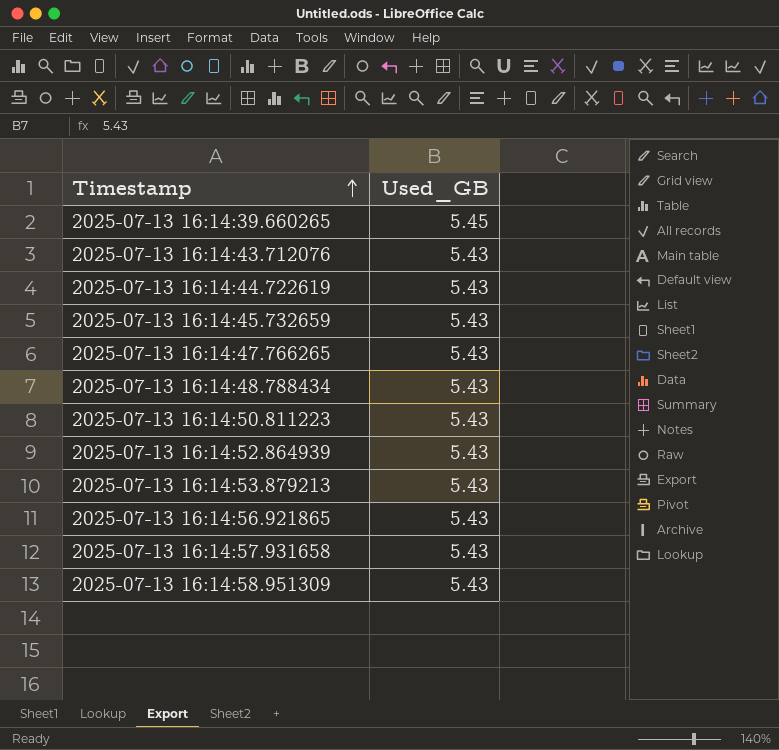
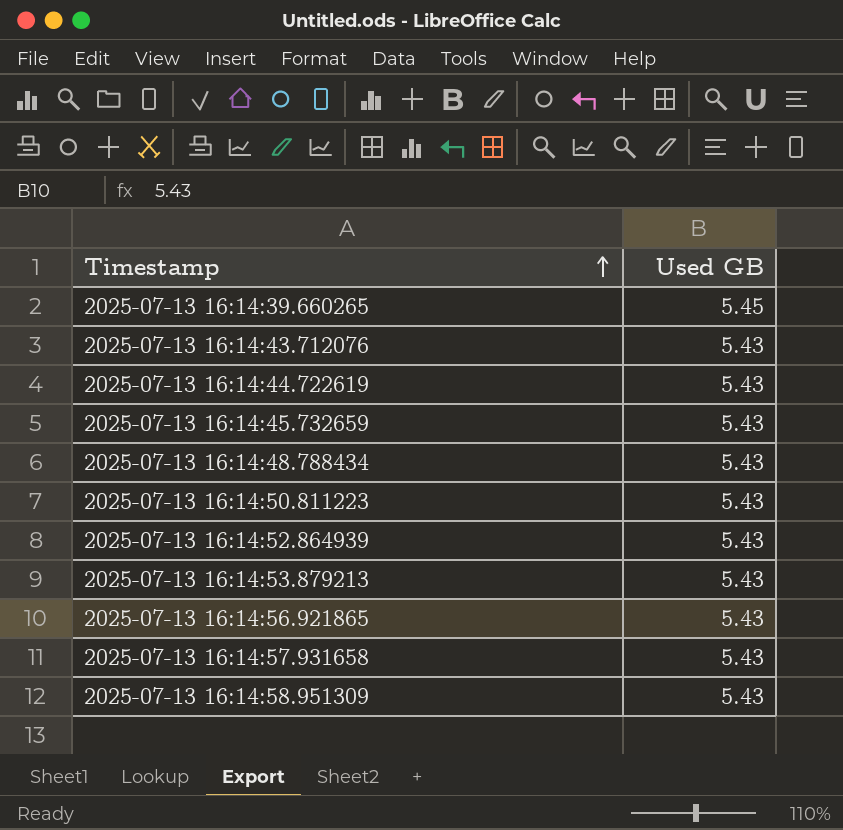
column name: Used_GB -> Used GB
row 2025-07-13 16:14:47.766265: 5.43 -> none

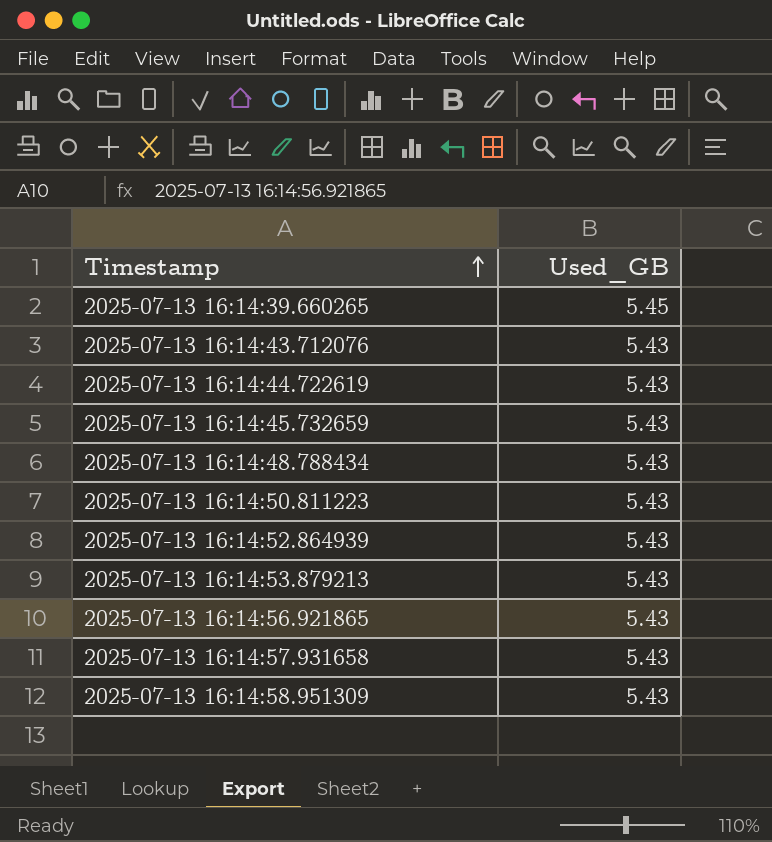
column name: Used GB -> Used_GB

